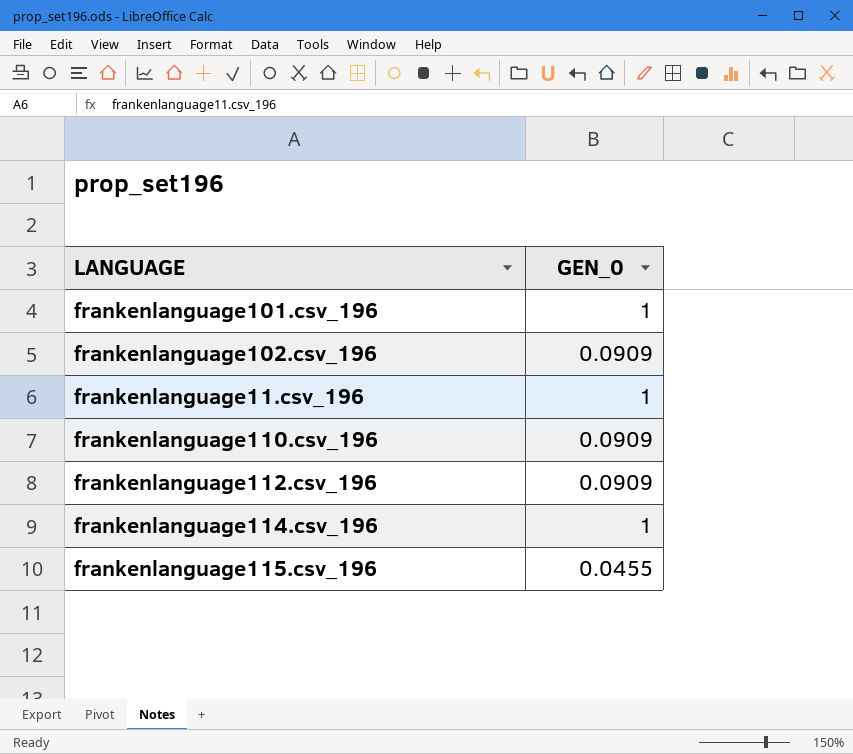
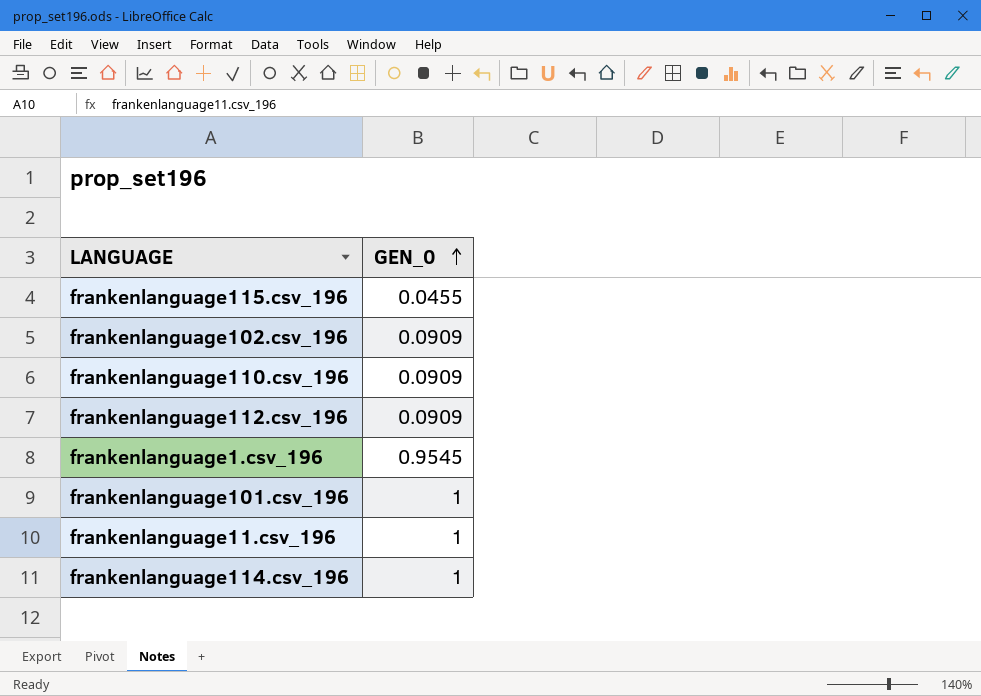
row order: none -> GEN_0 ascending
row frankenlanguage1.csv_196: none -> 0.9545

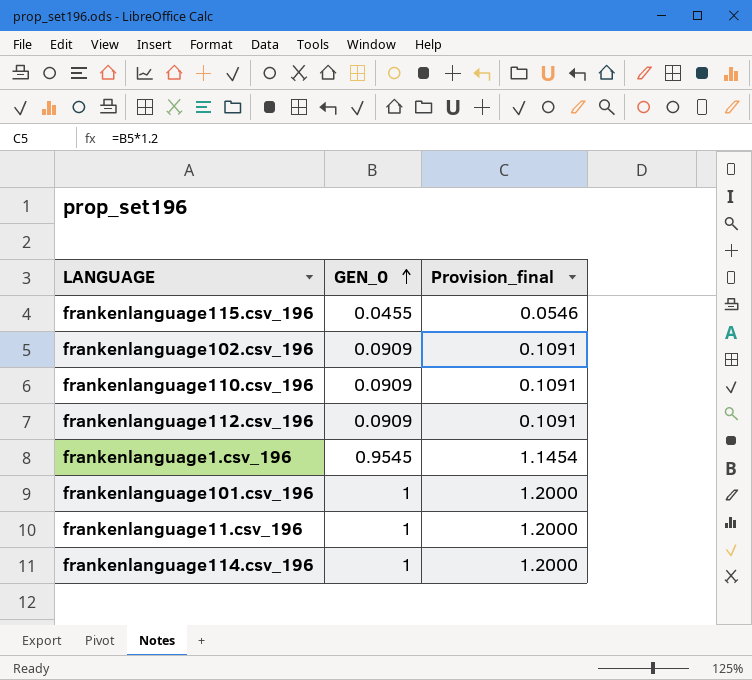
column Provision_final | formula: none -> [GEN_0] * 1.2

